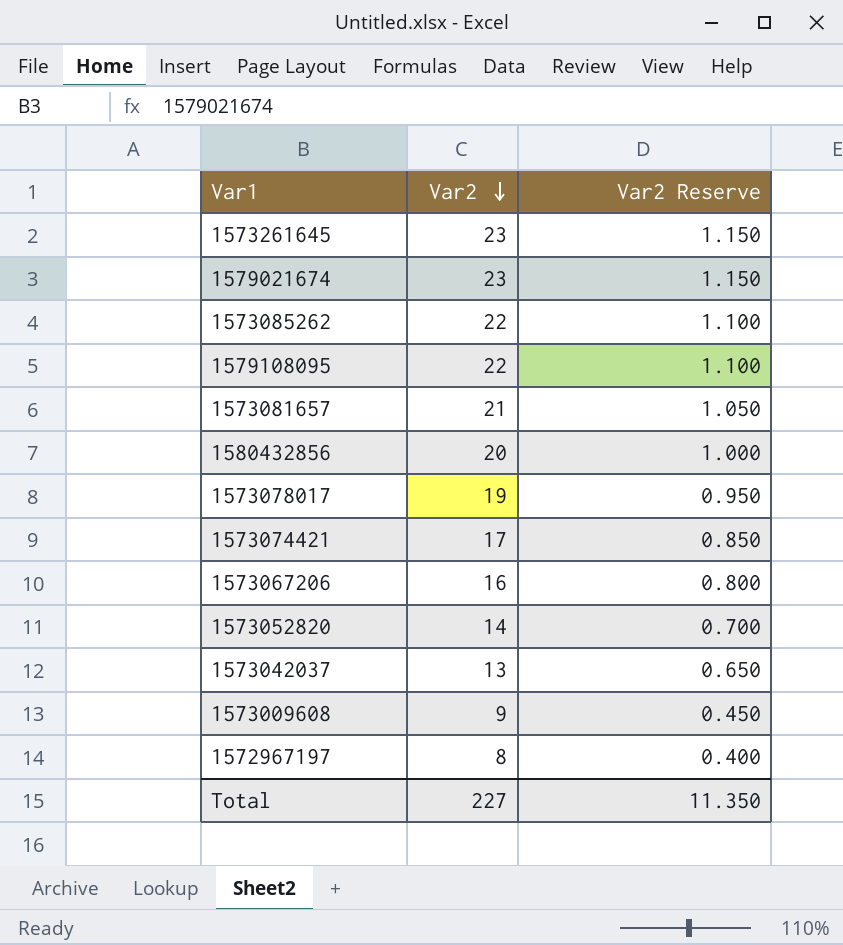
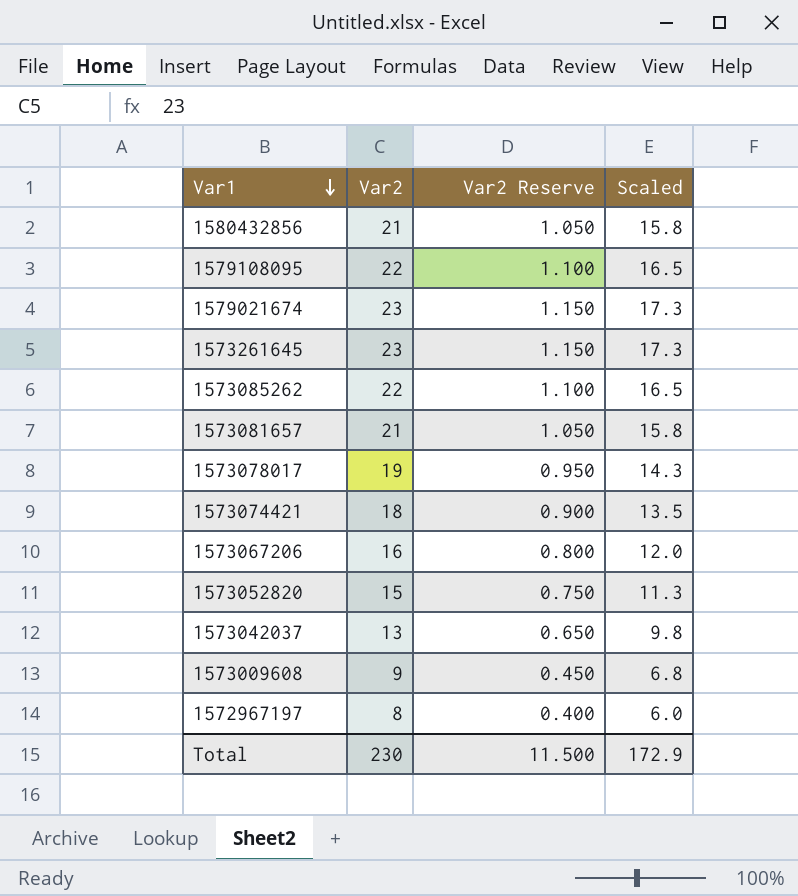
row order: Var2 descending -> Var1 descending
column Scaled | formula: none -> [Var2] * 0.75
1580432856 | Var2: 20 -> 21
1580432856 | Var2 Reserve: 1.000 -> 1.050
1573074421 | Var2: 17 -> 18
1573074421 | Var2 Reserve: 0.850 -> 0.900
1573052820 | Var2: 14 -> 15
1573052820 | Var2 Reserve: 0.700 -> 0.750
Total | Var2: 227 -> 230
Total | Var2 Reserve: 11.350 -> 11.500

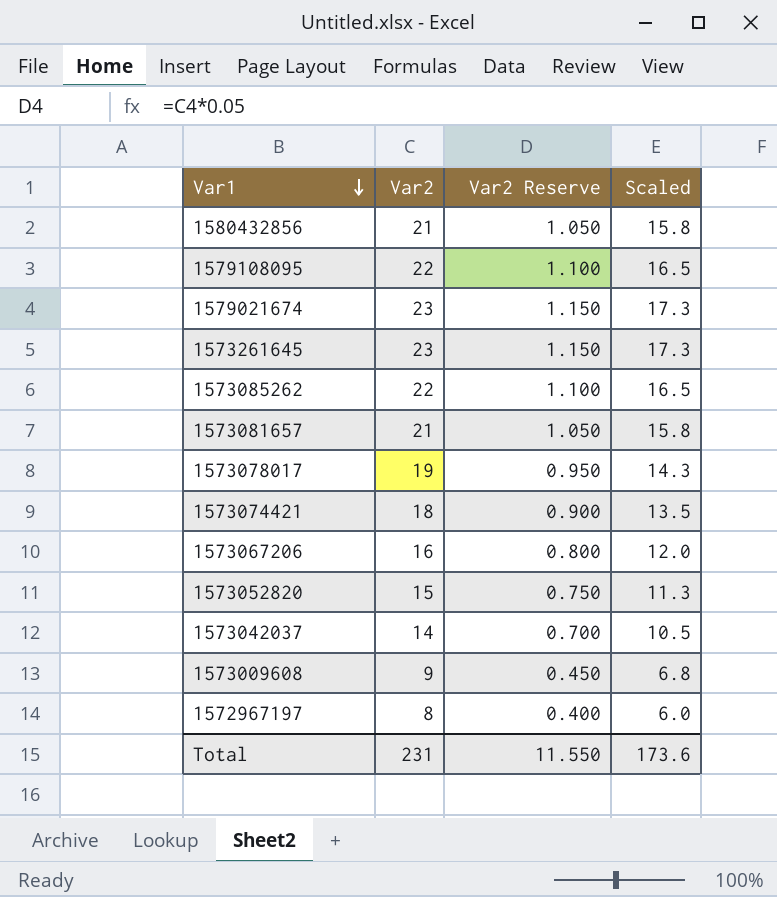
1573042037 | Var2: 13 -> 14
1573042037 | Var2 Reserve: 0.650 -> 0.700
1573042037 | Scaled: 9.8 -> 10.5
Total | Var2: 230 -> 231
Total | Var2 Reserve: 11.500 -> 11.550
Total | Scaled: 172.9 -> 173.6

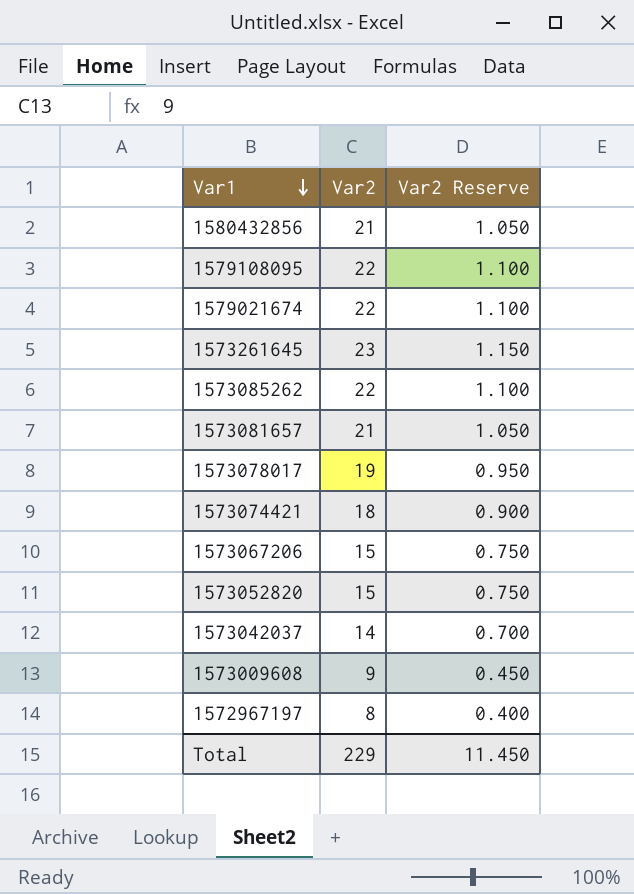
column Scaled | formula: [Var2] * 0.75 -> none
1579021674 | Var2: 23 -> 22
1579021674 | Var2 Reserve: 1.150 -> 1.100
1573067206 | Var2: 16 -> 15
1573067206 | Var2 Reserve: 0.800 -> 0.750
Total | Var2: 231 -> 229
Total | Var2 Reserve: 11.550 -> 11.450

